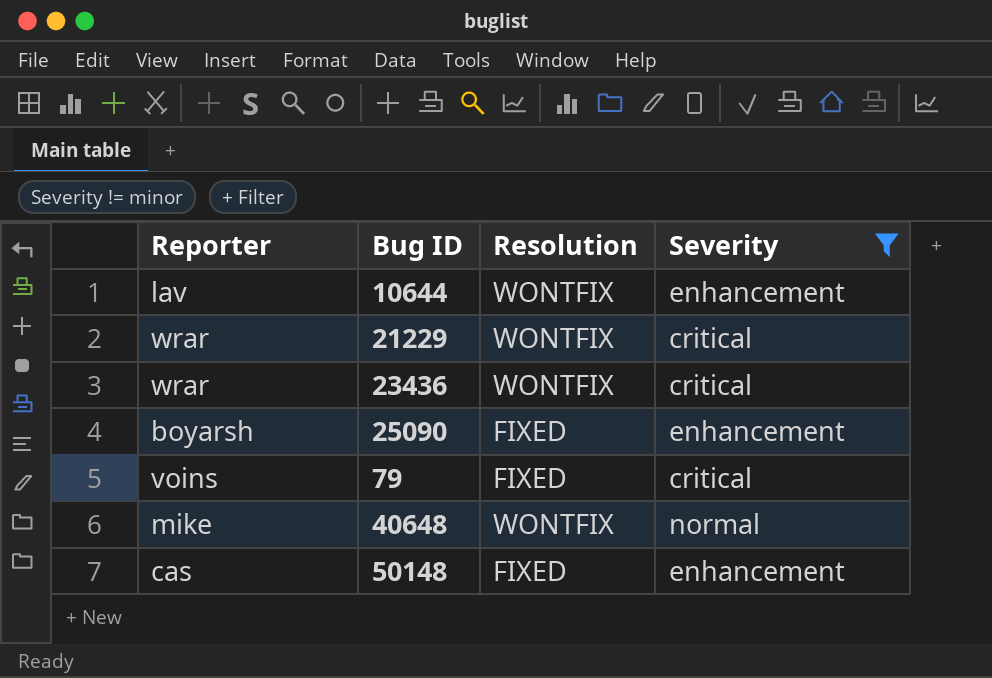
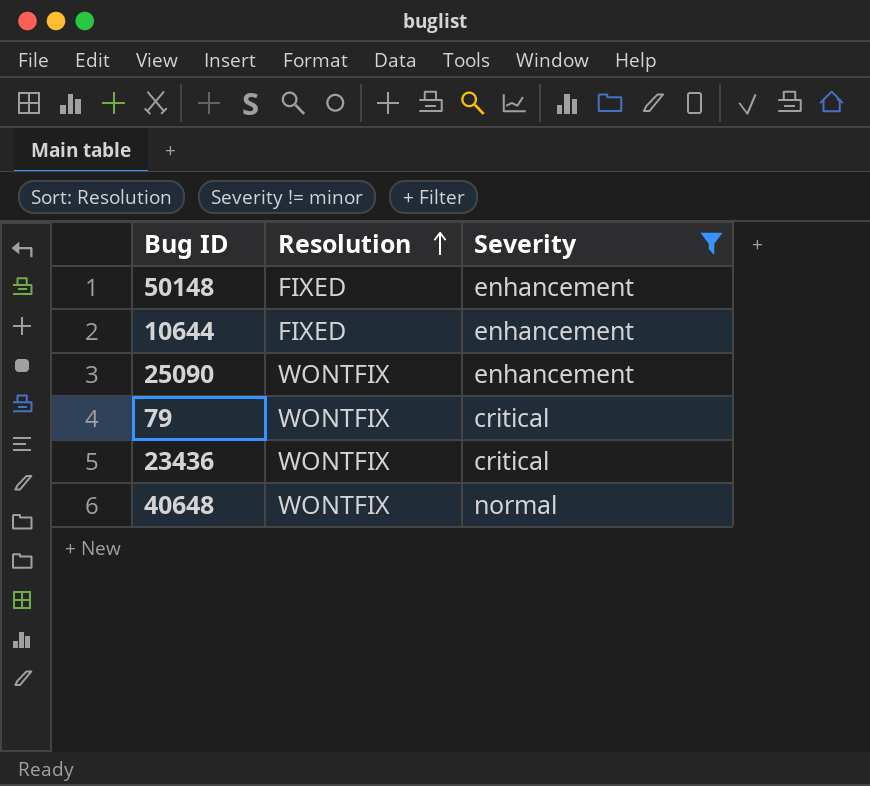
row order: none -> Resolution ascending
column Reporter | position: 1 -> none
row 21229: wrar | WONTFIX | critical -> none
10644 | Resolution: WONTFIX -> FIXED
25090 | Resolution: FIXED -> WONTFIX
79 | Resolution: FIXED -> WONTFIX

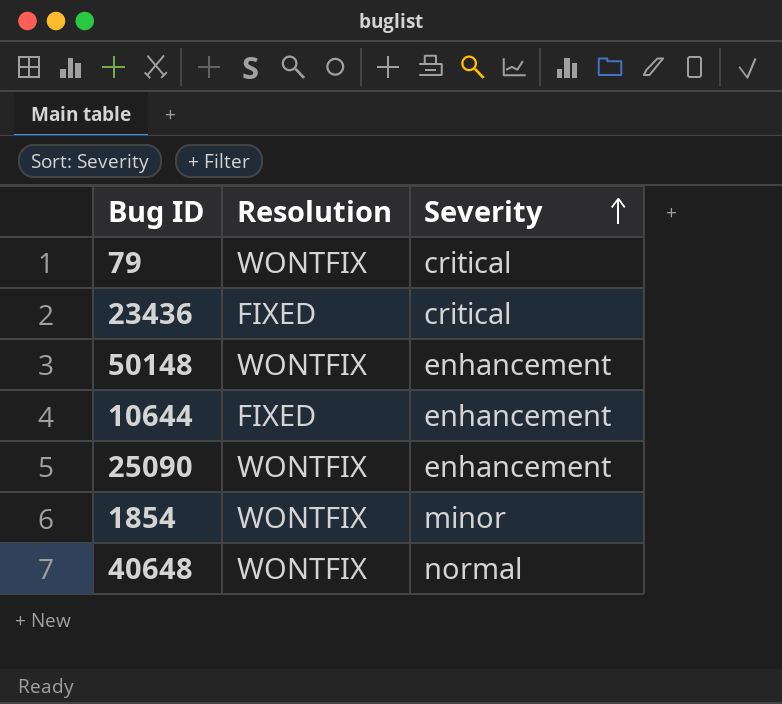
filter: Severity != minor -> none
row order: Resolution ascending -> Severity ascending
23436 | Resolution: WONTFIX -> FIXED
50148 | Resolution: FIXED -> WONTFIX

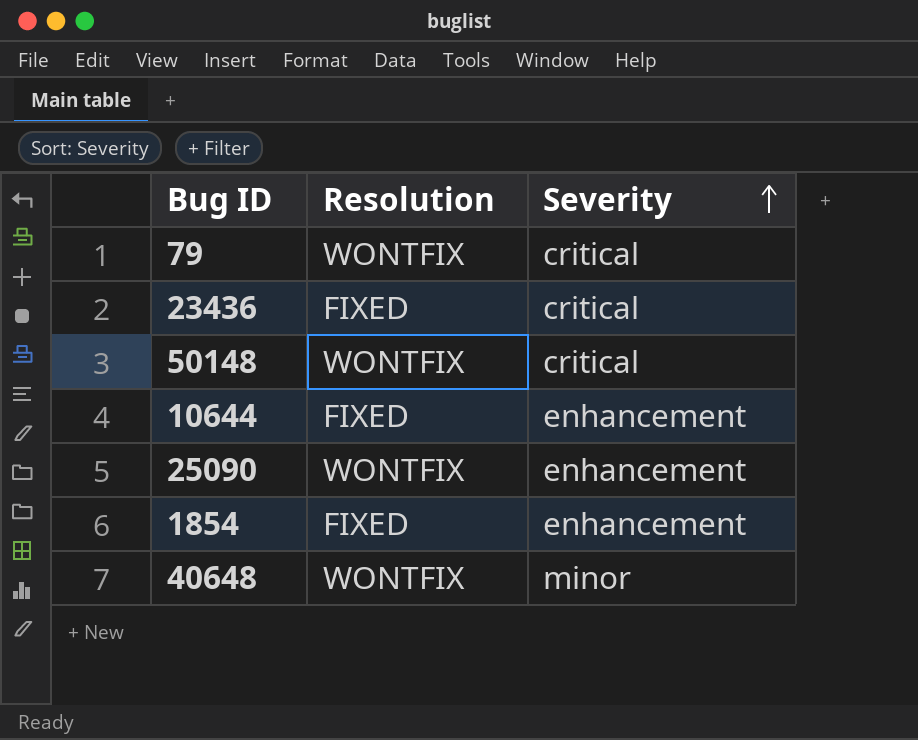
50148 | Severity: enhancement -> critical
1854 | Resolution: WONTFIX -> FIXED
1854 | Severity: minor -> enhancement
40648 | Severity: normal -> minor

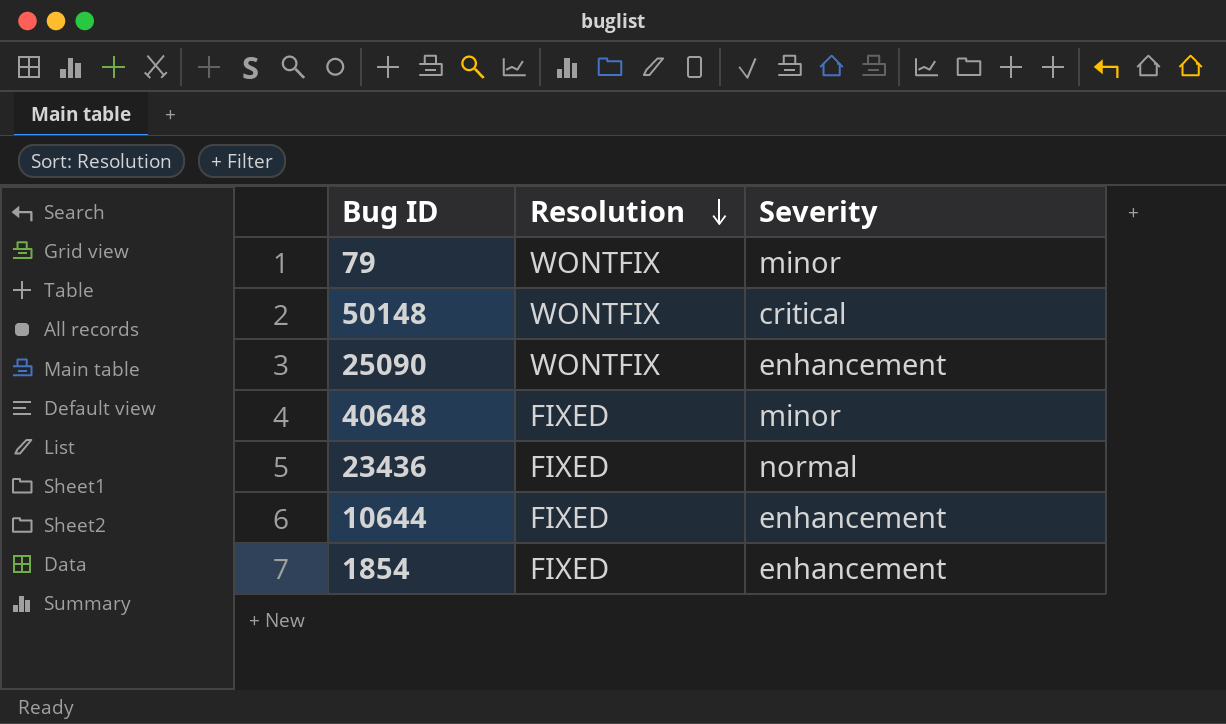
row order: Severity ascending -> Resolution descending
79 | Severity: critical -> minor
40648 | Resolution: WONTFIX -> FIXED
23436 | Severity: critical -> normal

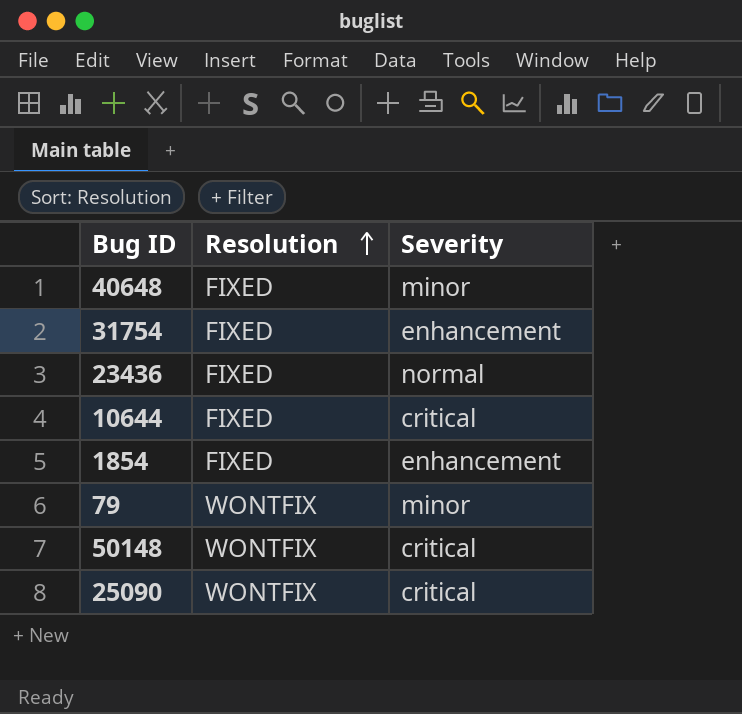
row order: Resolution descending -> Resolution ascending
row 31754: none -> FIXED | enhancement
10644 | Severity: enhancement -> critical
25090 | Severity: enhancement -> critical

